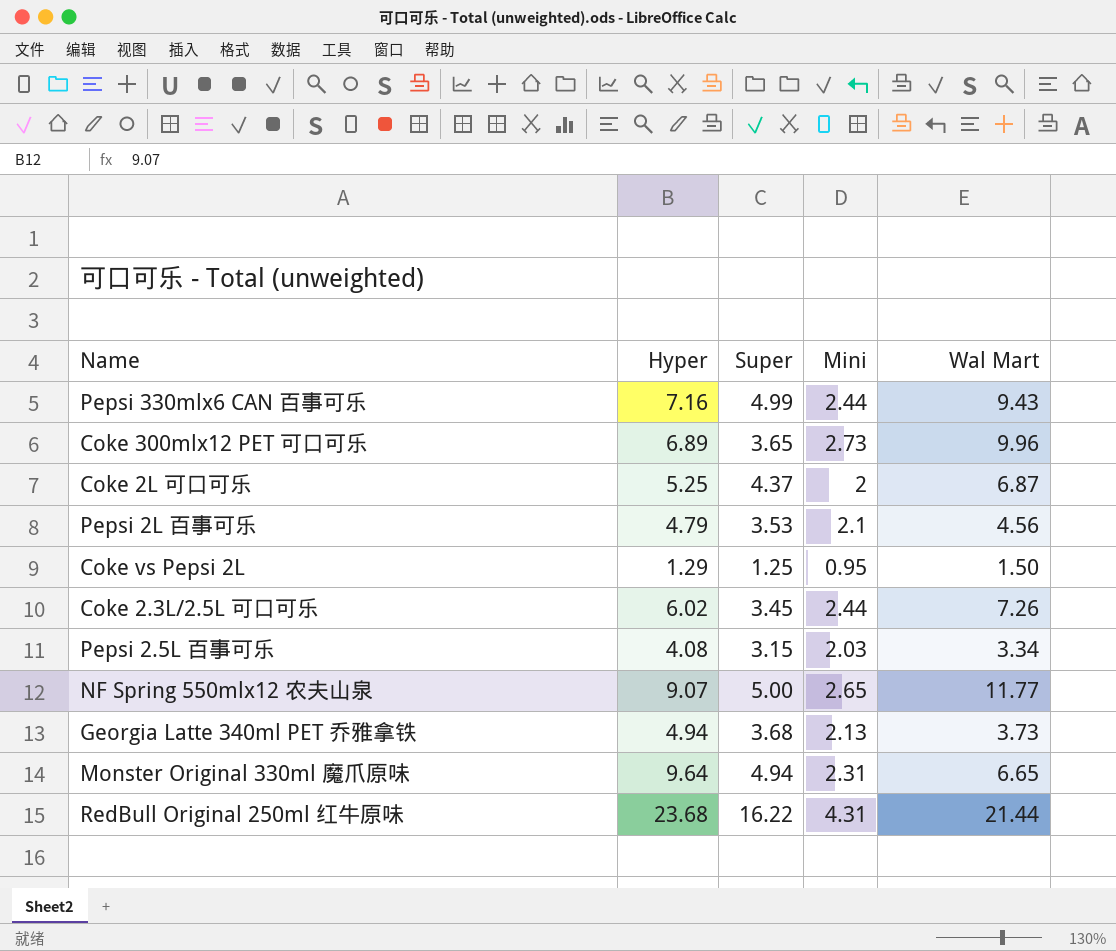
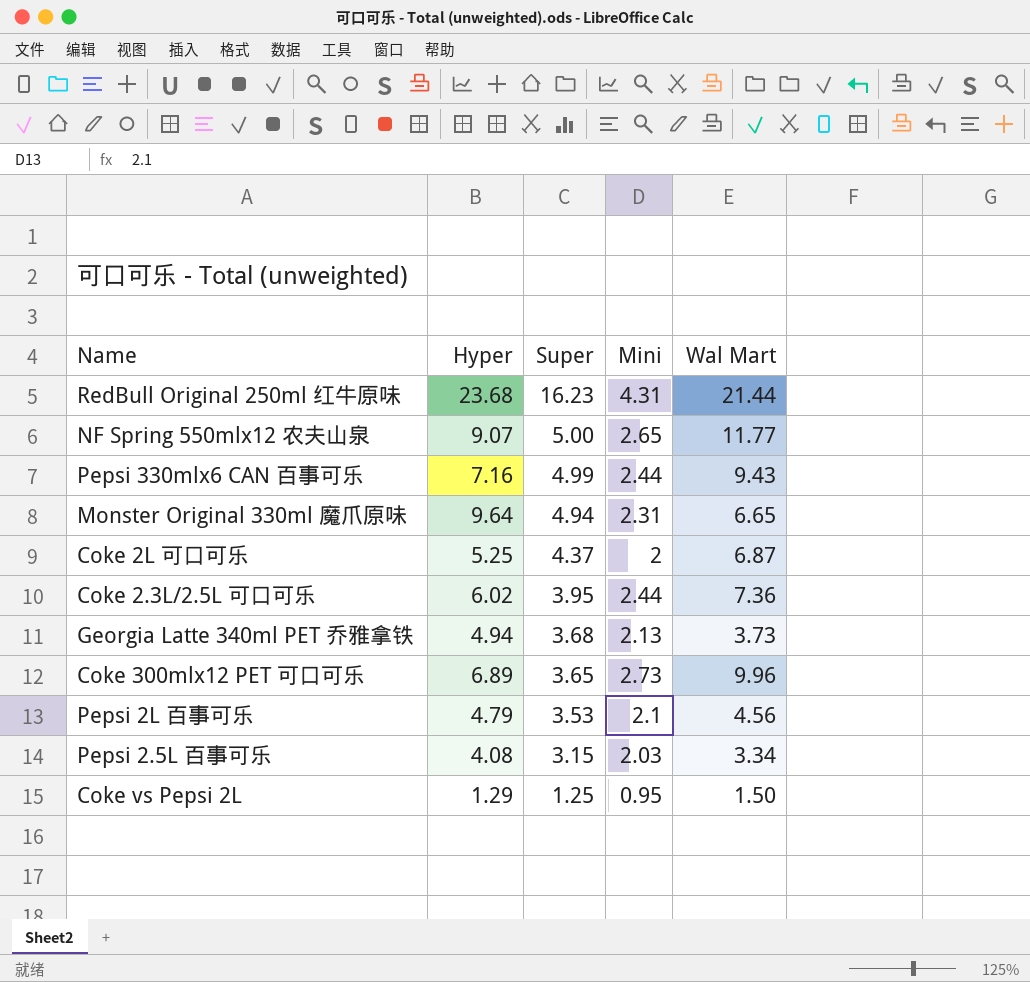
row order: none -> Super descending
RedBull Original 250ml 红牛原味 | Super: 16.22 -> 16.23
Coke 2.3L/2.5L 可口可乐 | Super: 3.45 -> 3.95
Coke 2.3L/2.5L 可口可乐 | Wal Mart: 7.26 -> 7.36

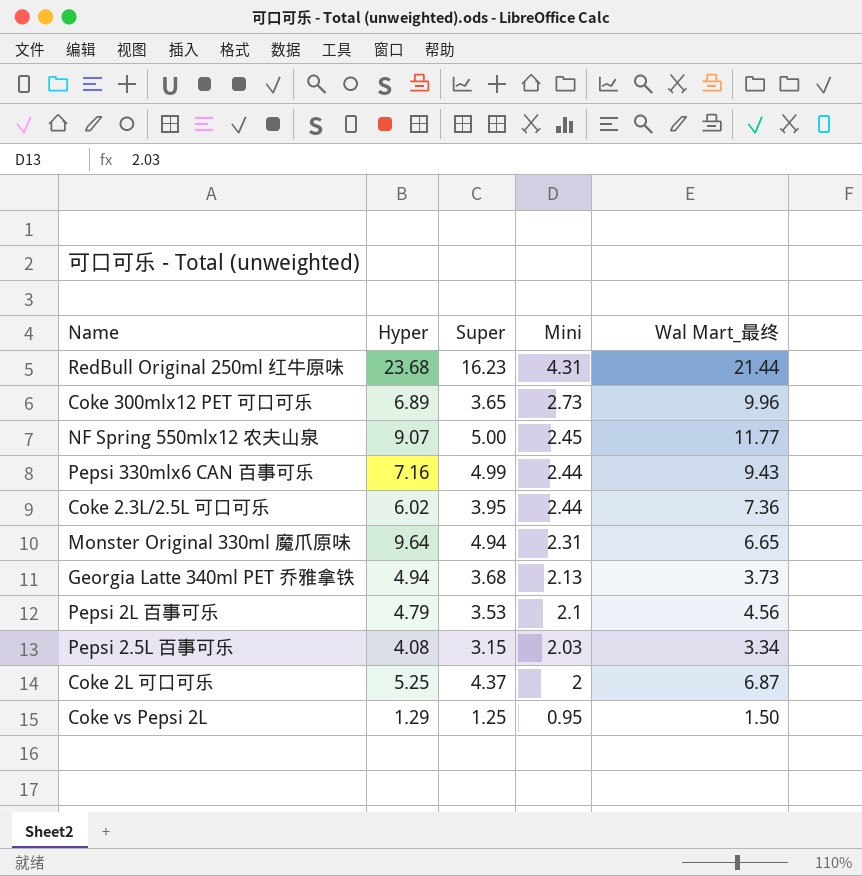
row order: Super descending -> Mini descending
column name: Wal Mart -> Wal Mart_最终
NF Spring 550mlx12 农夫山泉 | Mini: 2.65 -> 2.45

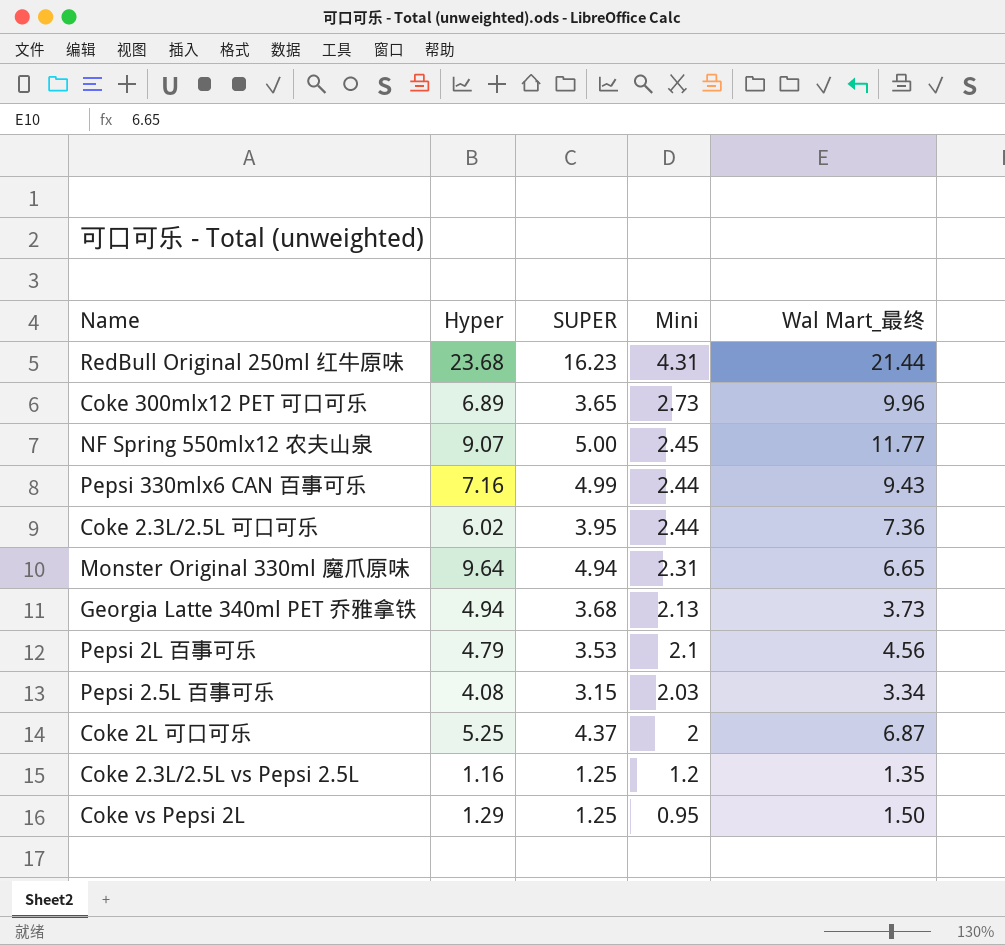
column name: Super -> SUPER
row Coke 2.3L/2.5L vs Pepsi 2.5L: none -> 1.16 | 1.25 | 1.2 | 1.35

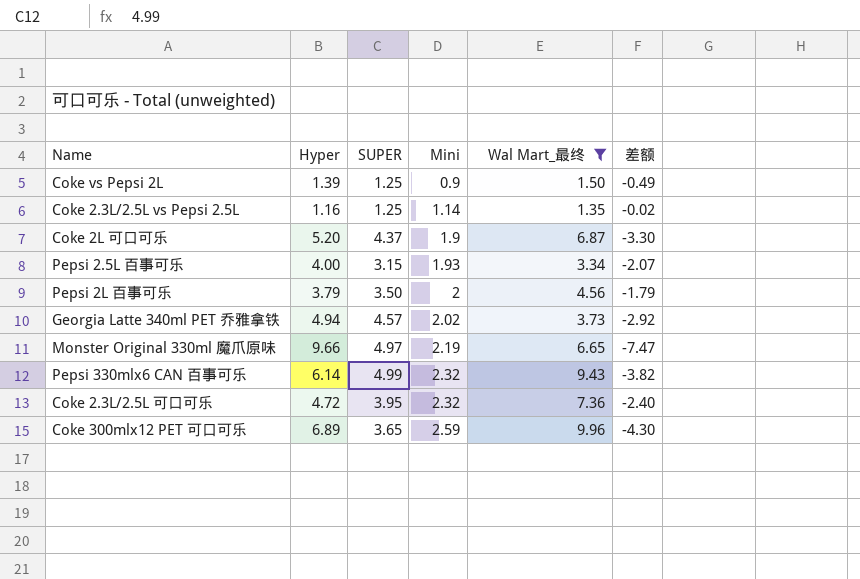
filter: none -> Wal Mart_最终 <= 9.96
row order: Mini descending -> Mini ascending
column 差额 | formula: none -> [Mini] - [Hyper]
Coke vs Pepsi 2L | Hyper: 1.29 -> 1.39
Coke vs Pepsi 2L | Mini: 0.95 -> 0.9
Coke 2.3L/2.5L vs Pepsi 2.5L | Mini: 1.2 -> 1.14
Coke 2L 可口可乐 | Hyper: 5.25 -> 5.20
Coke 2L 可口可乐 | Mini: 2 -> 1.9
Pepsi 2.5L 百事可乐 | Hyper: 4.08 -> 4.00
Pepsi 2.5L 百事可乐 | Mini: 2.03 -> 1.93
Pepsi 2L 百事可乐 | Hyper: 4.79 -> 3.79
Pepsi 2L 百事可乐 | SUPER: 3.53 -> 3.50
Pepsi 2L 百事可乐 | Mini: 2.1 -> 2
Georgia Latte 340ml PET 乔雅拿铁 | SUPER: 3.68 -> 4.57
Georgia Latte 340ml PET 乔雅拿铁 | Mini: 2.13 -> 2.02
Monster Original 330ml 魔爪原味 | Hyper: 9.64 -> 9.66
Monster Original 330ml 魔爪原味 | SUPER: 4.94 -> 4.97
Monster Original 330ml 魔爪原味 | Mini: 2.31 -> 2.19
Pepsi 330mlx6 CAN 百事可乐 | Hyper: 7.16 -> 6.14
Pepsi 330mlx6 CAN 百事可乐 | Mini: 2.44 -> 2.32
Coke 2.3L/2.5L 可口可乐 | Hyper: 6.02 -> 4.72
Coke 2.3L/2.5L 可口可乐 | Mini: 2.44 -> 2.32
Coke 300mlx12 PET 可口可乐 | Mini: 2.73 -> 2.59

